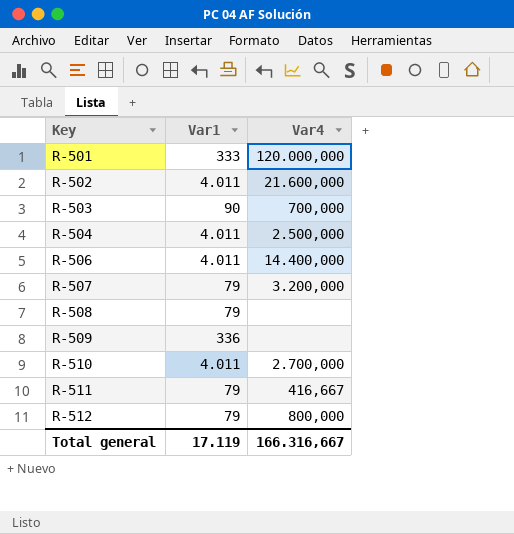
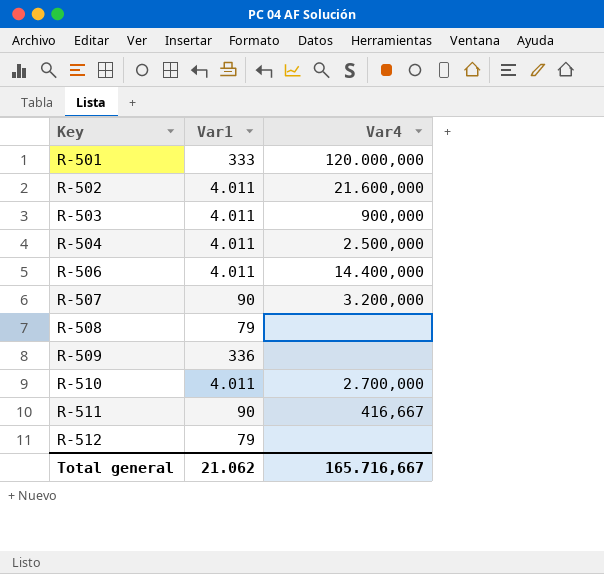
R-503 | Var1: 90 -> 4.011
R-503 | Var4: 700,000 -> 900,000
R-507 | Var1: 79 -> 90
R-511 | Var1: 79 -> 90
R-512 | Var4: 800,000 -> none
Total general | Var1: 17.119 -> 21.062
Total general | Var4: 166.316,667 -> 165.716,667

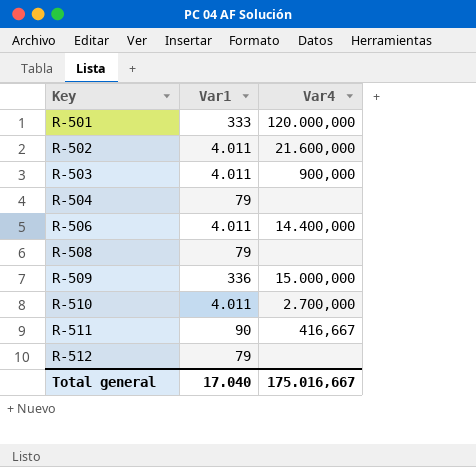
row R-507: 90 | 3.200,000 -> none
R-504 | Var1: 4.011 -> 79
R-504 | Var4: 2.500,000 -> none
R-509 | Var4: none -> 15.000,000
Total general | Var1: 21.062 -> 17.040
Total general | Var4: 165.716,667 -> 175.016,667

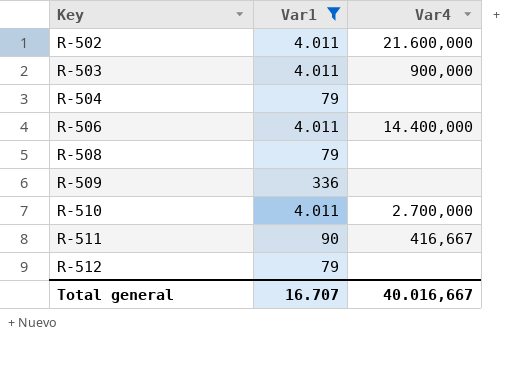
filter: none -> Var1 != 333
R-509 | Var4: 15.000,000 -> none
Total general | Var1: 17.040 -> 16.707
Total general | Var4: 175.016,667 -> 40.016,667

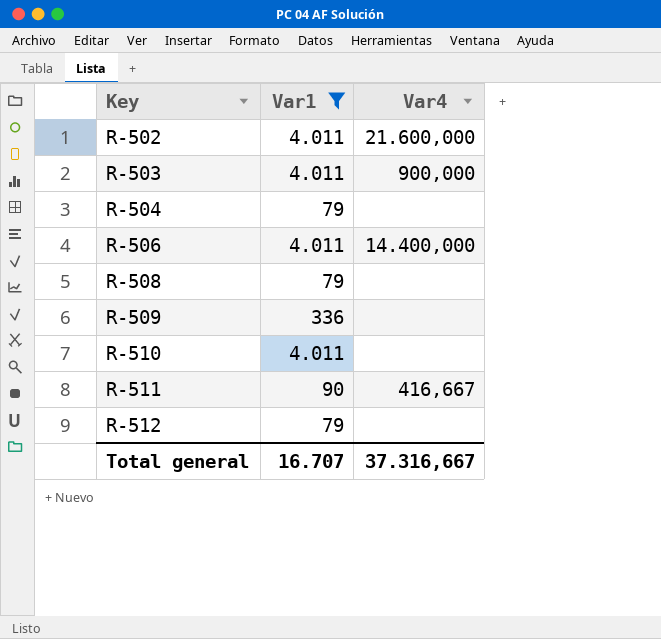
R-510 | Var4: 2.700,000 -> none
Total general | Var4: 40.016,667 -> 37.316,667

